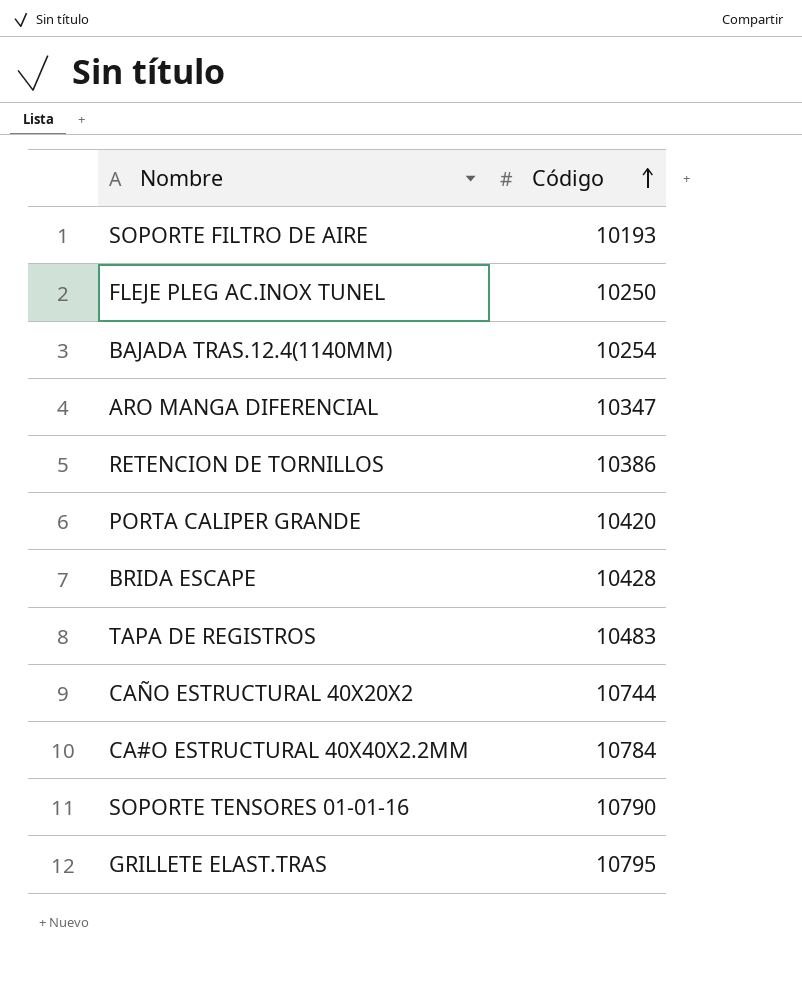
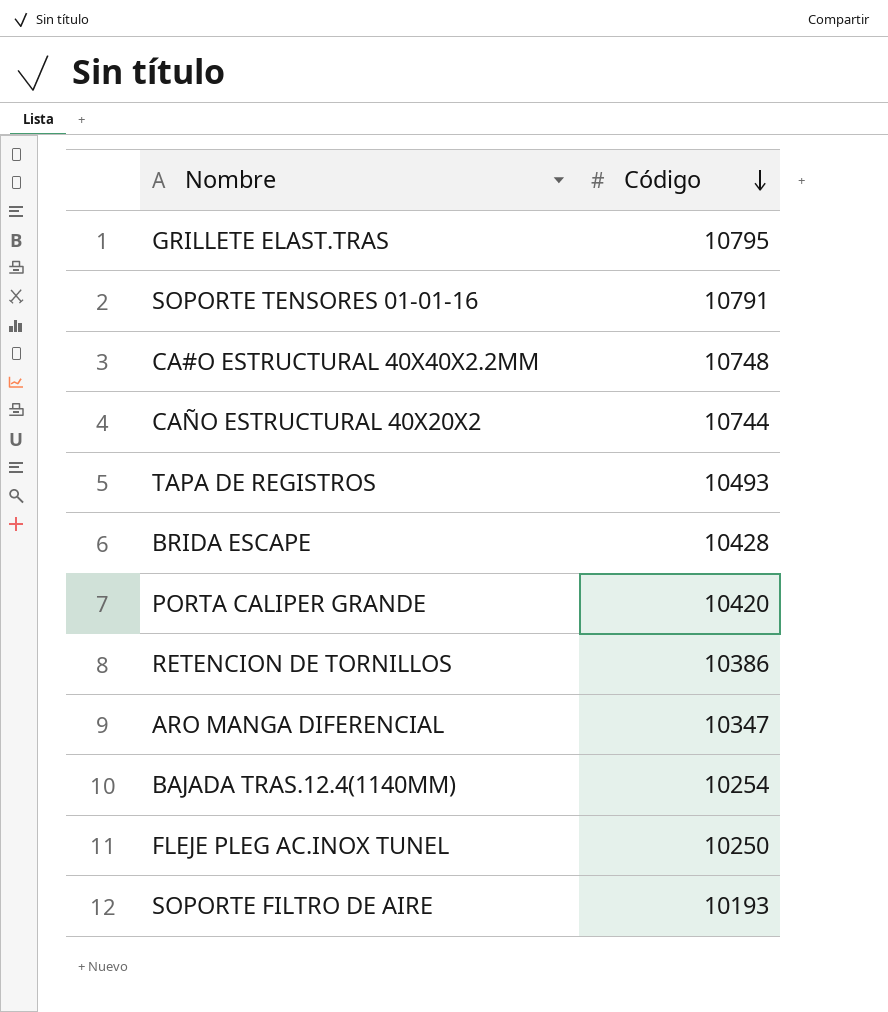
row order: Código ascending -> Código descending
SOPORTE TENSORES 01-01-16 | Código: 10790 -> 10791
CA#O ESTRUCTURAL 40X40X2.2MM | Código: 10784 -> 10748
TAPA DE REGISTROS | Código: 10483 -> 10493

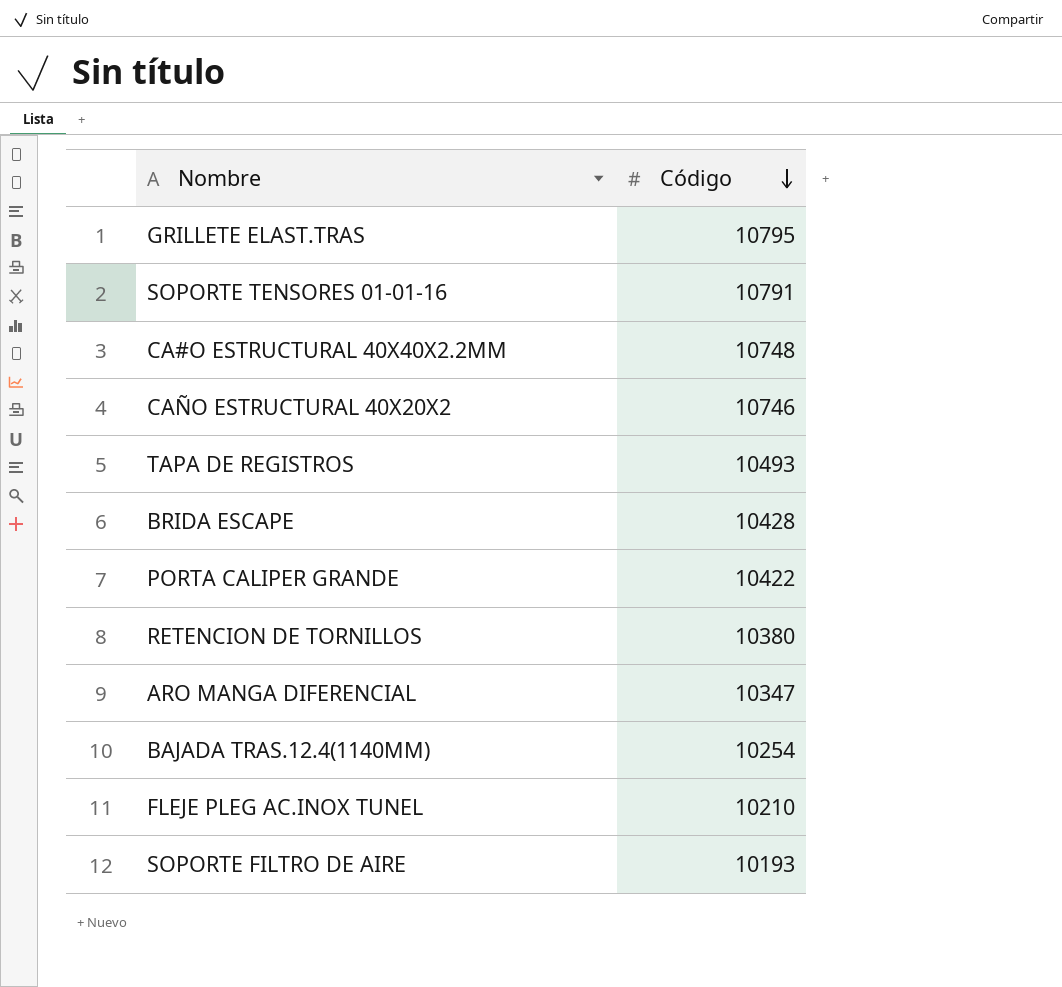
CAÑO ESTRUCTURAL 40X20X2 | Código: 10744 -> 10746
PORTA CALIPER GRANDE | Código: 10420 -> 10422
RETENCION DE TORNILLOS | Código: 10386 -> 10380
FLEJE PLEG AC.INOX TUNEL | Código: 10250 -> 10210

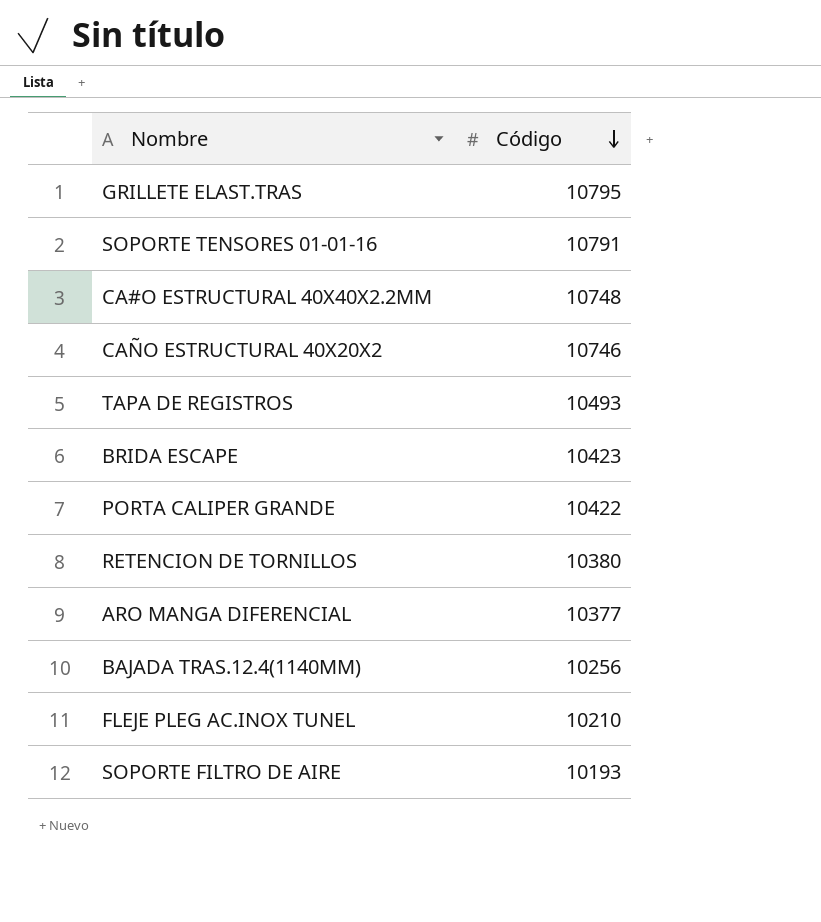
BRIDA ESCAPE | Código: 10428 -> 10423
ARO MANGA DIFERENCIAL | Código: 10347 -> 10377
BAJADA TRAS.12.4(1140MM) | Código: 10254 -> 10256

